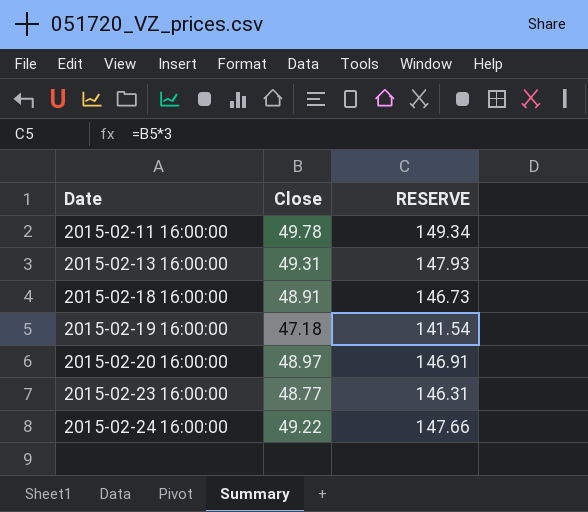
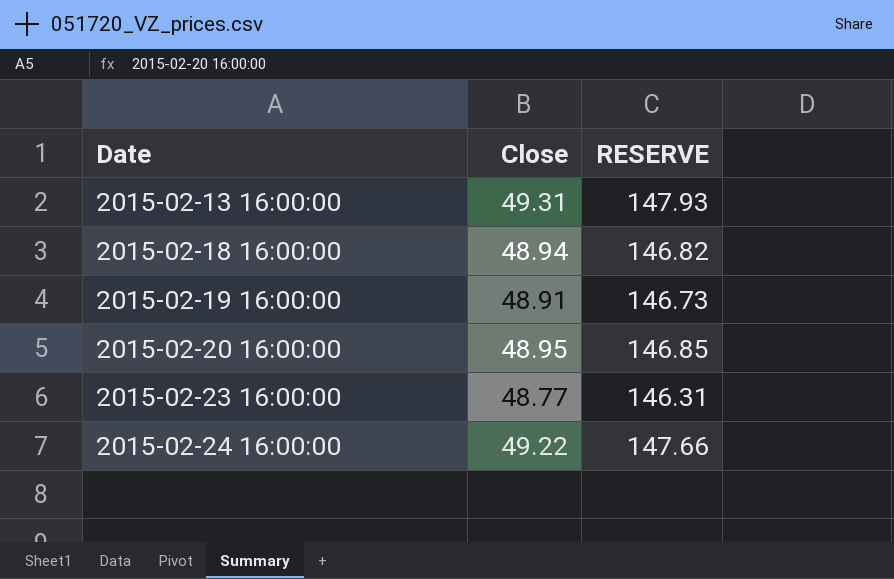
row 2015-02-11 16:00:00: 49.78 | 149.34 -> none
2015-02-18 16:00:00 | Close: 48.91 -> 48.94
2015-02-18 16:00:00 | RESERVE: 146.73 -> 146.82
2015-02-19 16:00:00 | Close: 47.18 -> 48.91
2015-02-19 16:00:00 | RESERVE: 141.54 -> 146.73
2015-02-20 16:00:00 | Close: 48.97 -> 48.95
2015-02-20 16:00:00 | RESERVE: 146.91 -> 146.85

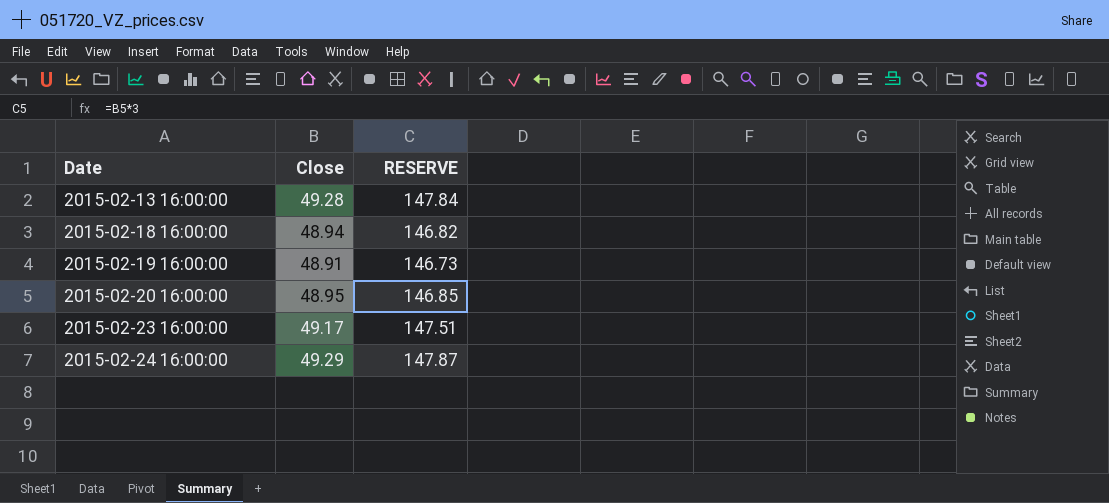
2015-02-13 16:00:00 | Close: 49.31 -> 49.28
2015-02-13 16:00:00 | RESERVE: 147.93 -> 147.84
2015-02-23 16:00:00 | Close: 48.77 -> 49.17
2015-02-23 16:00:00 | RESERVE: 146.31 -> 147.51
2015-02-24 16:00:00 | Close: 49.22 -> 49.29
2015-02-24 16:00:00 | RESERVE: 147.66 -> 147.87

